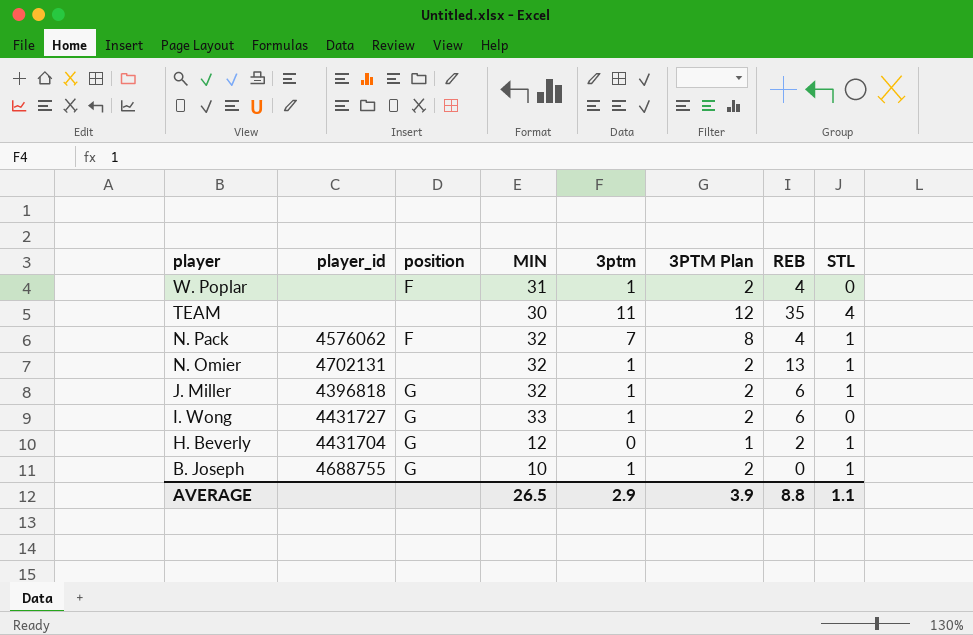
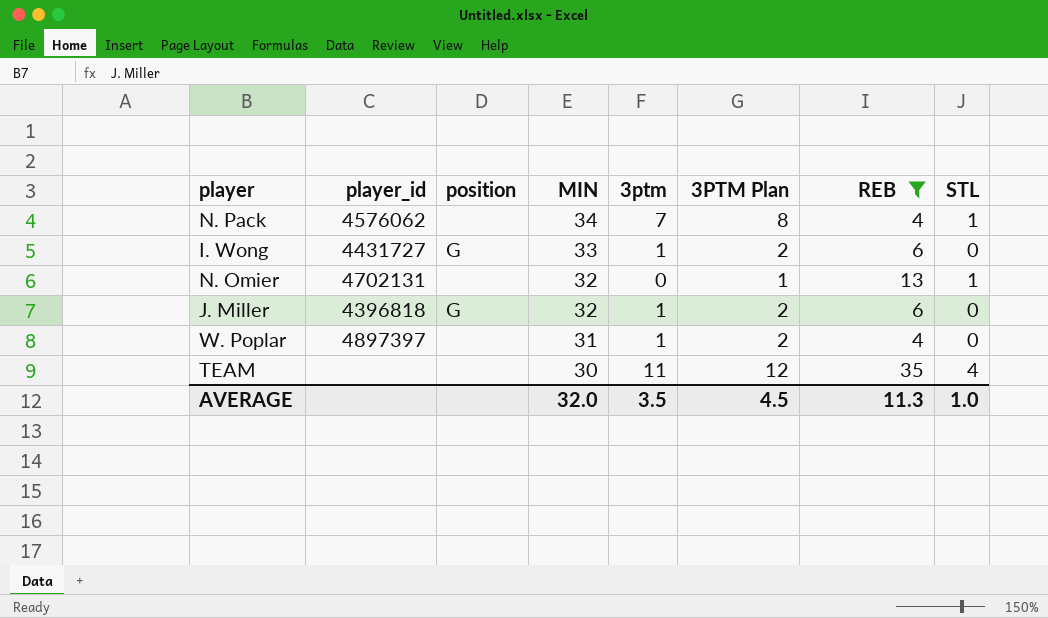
filter: none -> REB >= 4
row order: player descending -> MIN descending
N. Pack | position: F -> none
N. Pack | MIN: 32 -> 34
N. Omier | 3ptm: 1 -> 0
N. Omier | 3PTM Plan: 2 -> 1
J. Miller | STL: 1 -> 0
W. Poplar | player_id: none -> 4897397
W. Poplar | position: F -> none
AVERAGE | MIN: 26.5 -> 32.0
AVERAGE | 3ptm: 2.9 -> 3.5
AVERAGE | 3PTM Plan: 3.9 -> 4.5
AVERAGE | REB: 8.8 -> 11.3
AVERAGE | STL: 1.1 -> 1.0

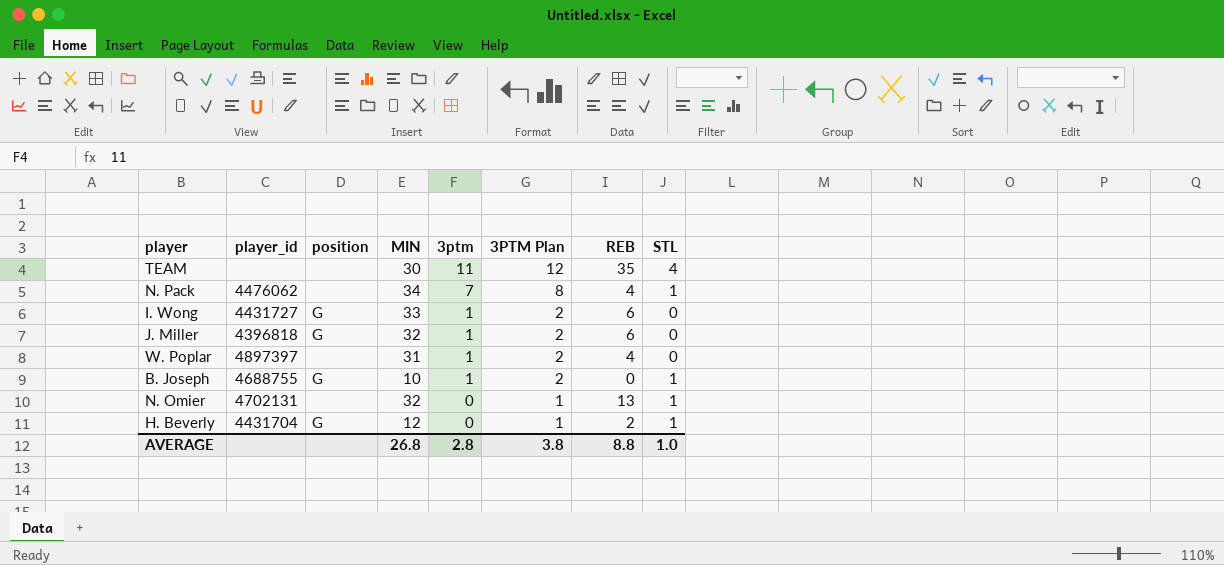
filter: REB >= 4 -> none
row order: MIN descending -> 3ptm descending
N. Pack | player_id: 4576062 -> 4476062
AVERAGE | MIN: 32.0 -> 26.8
AVERAGE | 3ptm: 3.5 -> 2.8
AVERAGE | 3PTM Plan: 4.5 -> 3.8
AVERAGE | REB: 11.3 -> 8.8

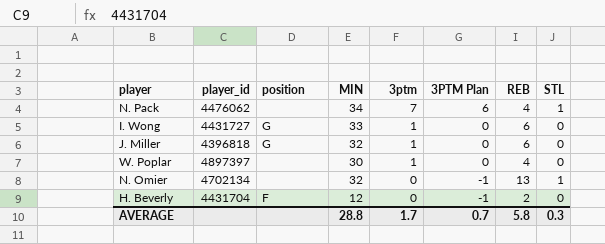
column 3PTM Plan | formula: [3ptm] + 1 -> [3ptm] - 1
row TEAM: none | none | 30 | 11 | 12 | 35 | 4 -> none
row B. Joseph: 4688755 | G | 10 | 1 | 2 | 0 | 1 -> none
W. Poplar | MIN: 31 -> 30
N. Omier | player_id: 4702131 -> 4702134
H. Beverly | position: G -> F
H. Beverly | STL: 1 -> 0
AVERAGE | MIN: 26.8 -> 28.8
AVERAGE | 3ptm: 2.8 -> 1.7
AVERAGE | 3PTM Plan: 3.8 -> 0.7
AVERAGE | REB: 8.8 -> 5.8
AVERAGE | STL: 1.0 -> 0.3

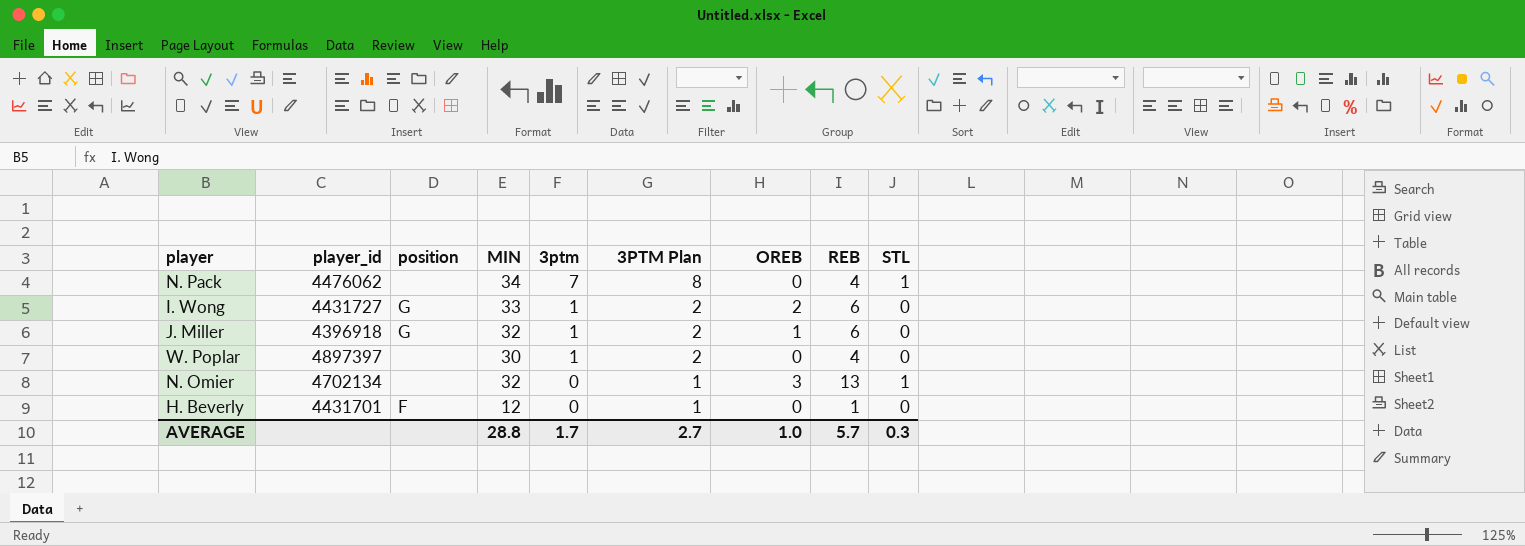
column 3PTM Plan | formula: [3ptm] - 1 -> [3ptm] + 1
column OREB | position: none -> 7
J. Miller | player_id: 4396818 -> 4396918
H. Beverly | player_id: 4431704 -> 4431701
H. Beverly | REB: 2 -> 1
AVERAGE | 3PTM Plan: 0.7 -> 2.7
AVERAGE | REB: 5.8 -> 5.7

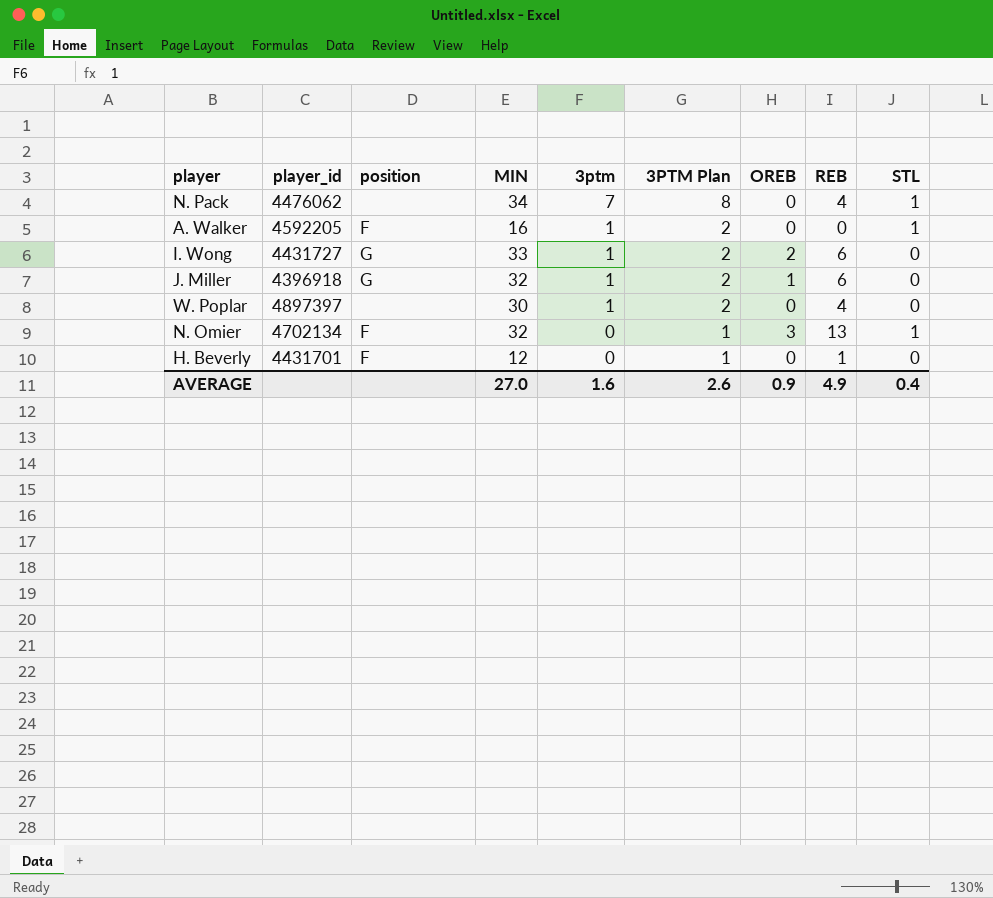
row A. Walker: none -> 4592205 | F | 16 | 1 | 2 | 0 | 0 | 1
N. Omier | position: none -> F
AVERAGE | MIN: 28.8 -> 27.0
AVERAGE | 3ptm: 1.7 -> 1.6
AVERAGE | 3PTM Plan: 2.7 -> 2.6
AVERAGE | OREB: 1.0 -> 0.9
AVERAGE | REB: 5.7 -> 4.9
AVERAGE | STL: 0.3 -> 0.4

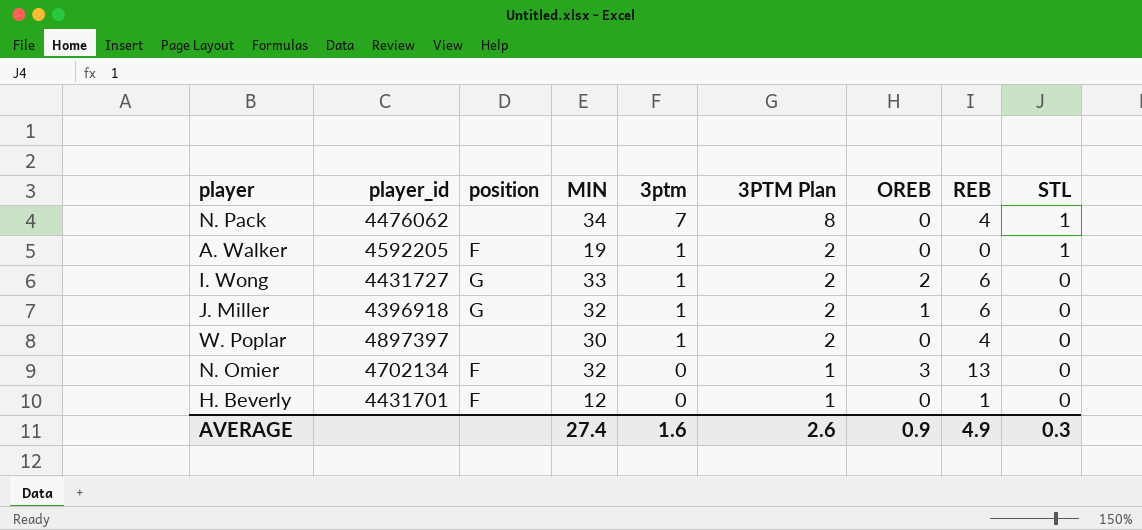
A. Walker | MIN: 16 -> 19
N. Omier | STL: 1 -> 0
AVERAGE | MIN: 27.0 -> 27.4
AVERAGE | STL: 0.4 -> 0.3

